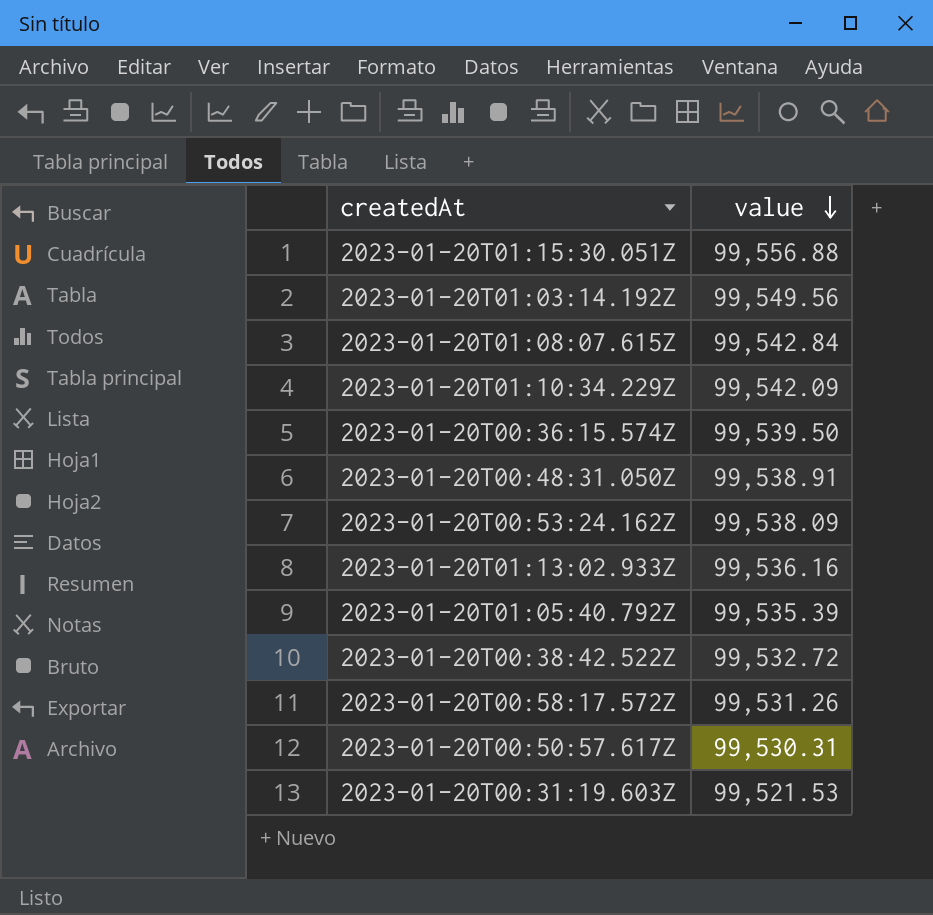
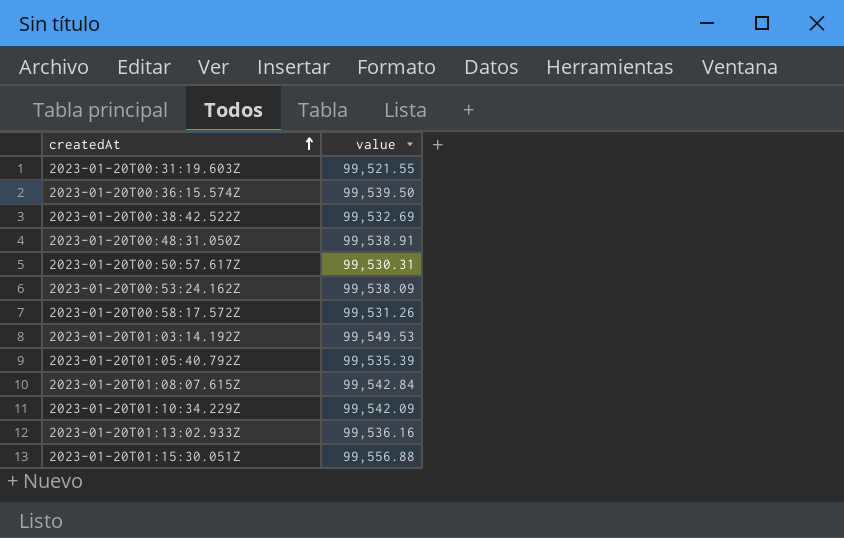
row order: value descending -> createdAt ascending
2023-01-20T00:31:19.603Z | value: 99,521.53 -> 99,521.55
2023-01-20T00:38:42.522Z | value: 99,532.72 -> 99,532.69
2023-01-20T01:03:14.192Z | value: 99,549.56 -> 99,549.53

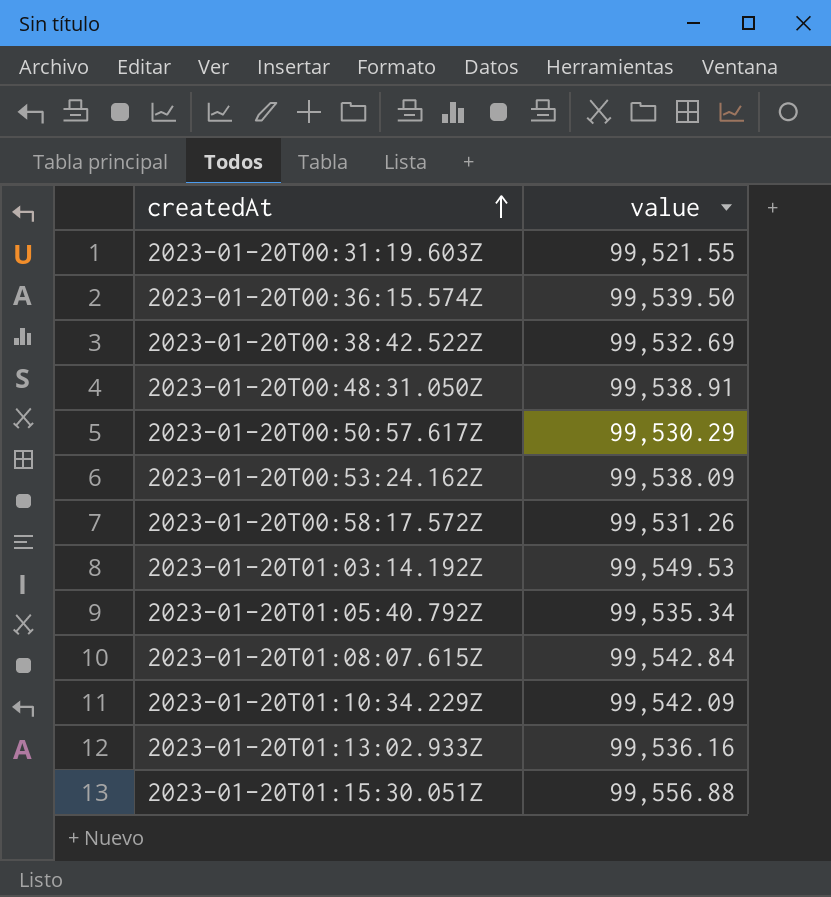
2023-01-20T00:50:57.617Z | value: 99,530.31 -> 99,530.29
2023-01-20T01:05:40.792Z | value: 99,535.39 -> 99,535.34

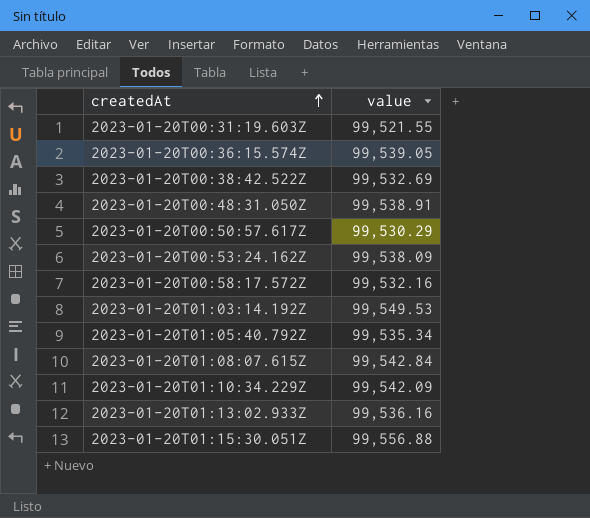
2023-01-20T00:36:15.574Z | value: 99,539.50 -> 99,539.05
2023-01-20T00:58:17.572Z | value: 99,531.26 -> 99,532.16

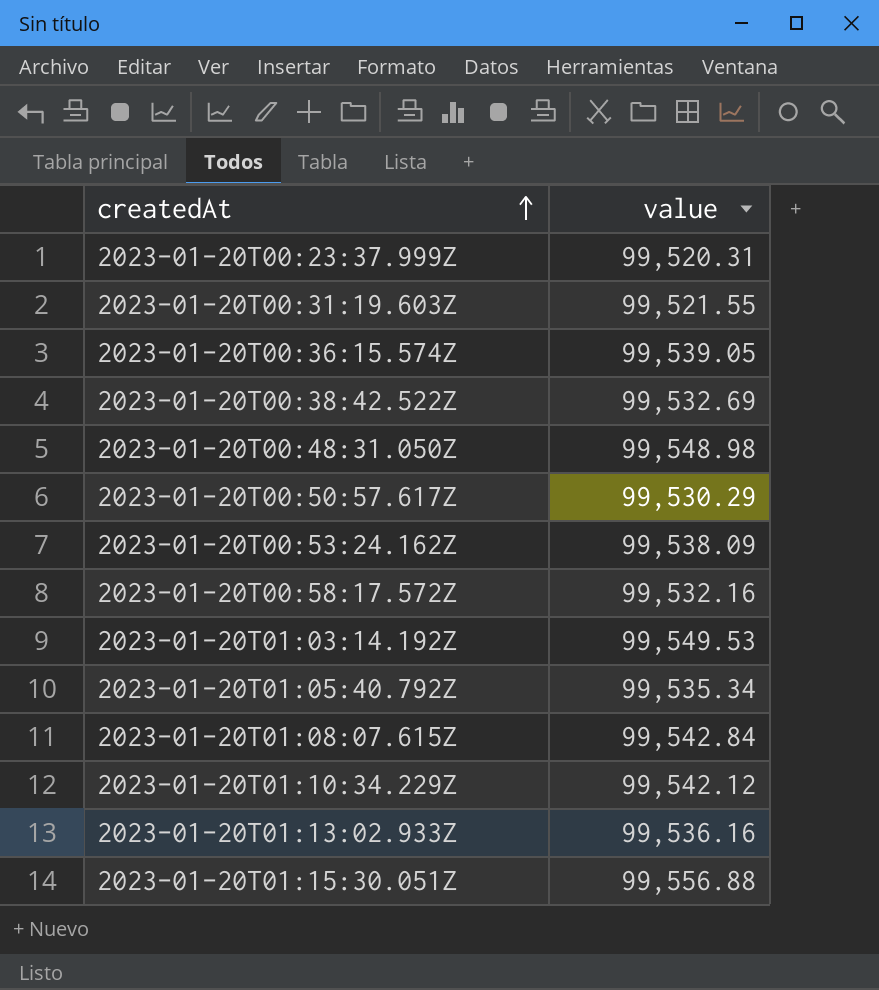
row 2023-01-20T00:23:37.999Z: none -> 99,520.31
2023-01-20T00:48:31.050Z | value: 99,538.91 -> 99,548.98
2023-01-20T01:10:34.229Z | value: 99,542.09 -> 99,542.12

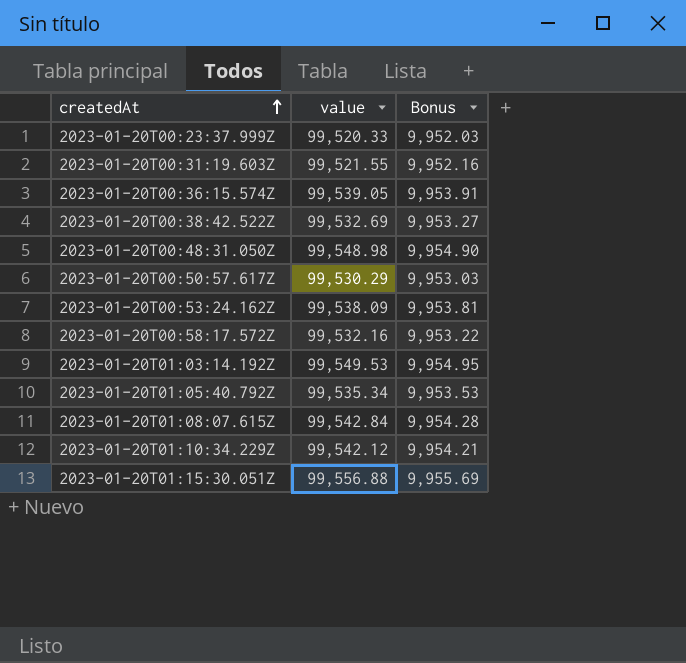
column Bonus | formula: none -> [value] * 0.1
row 2023-01-20T01:13:02.933Z: 99,536.16 -> none
2023-01-20T00:23:37.999Z | value: 99,520.31 -> 99,520.33

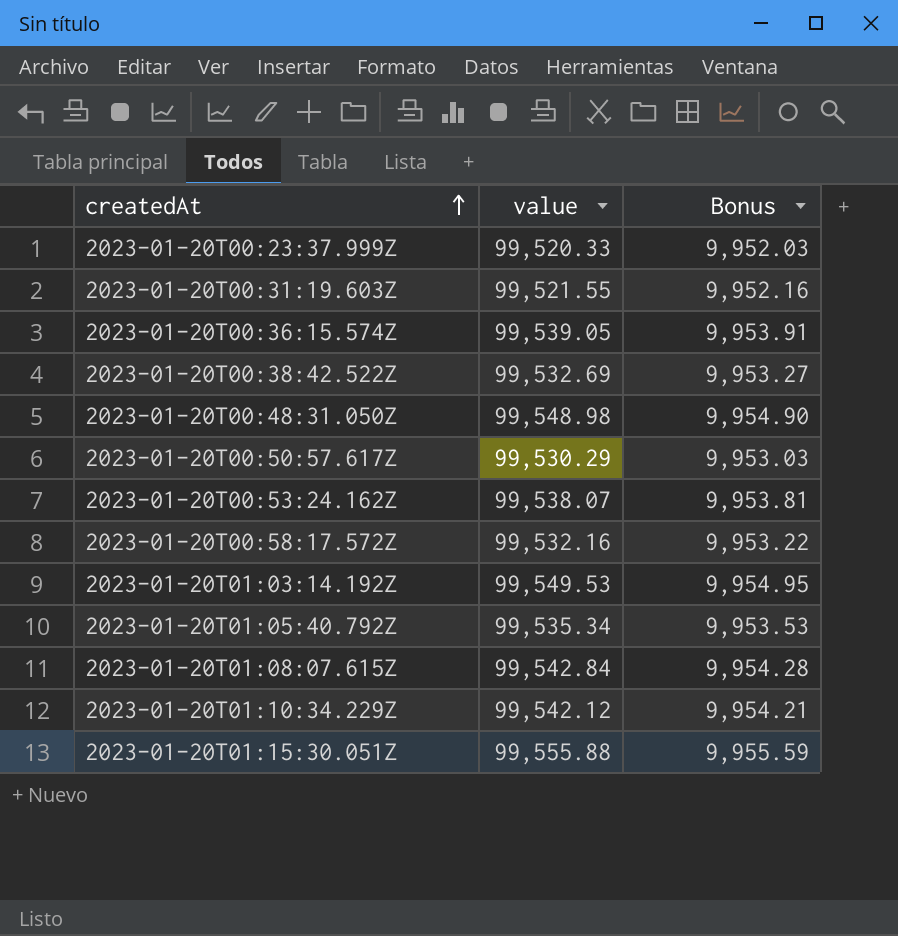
2023-01-20T00:53:24.162Z | value: 99,538.09 -> 99,538.07
2023-01-20T01:15:30.051Z | value: 99,556.88 -> 99,555.88
2023-01-20T01:15:30.051Z | Bonus: 9,955.69 -> 9,955.59

